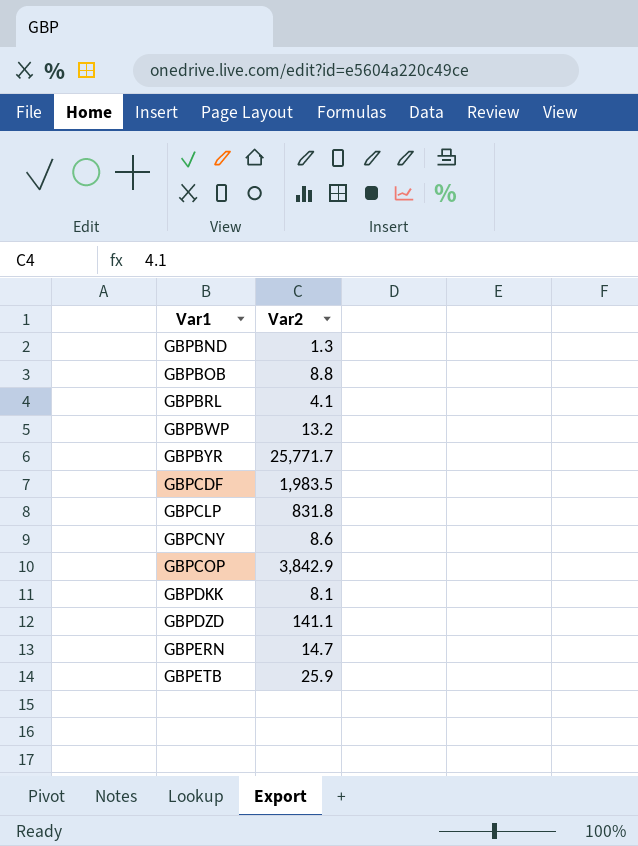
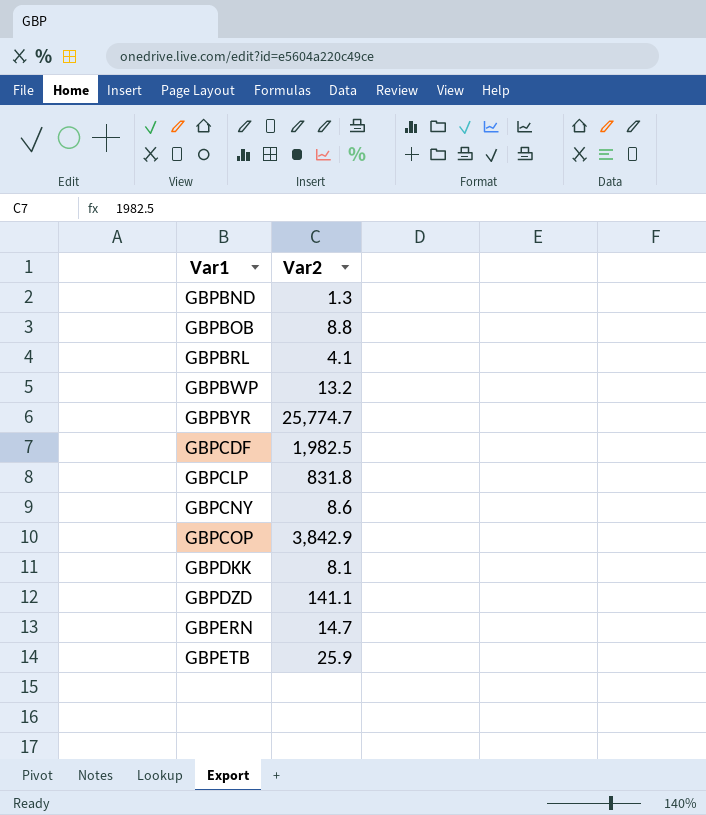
GBPBYR | Var2: 25,771.7 -> 25,774.7
GBPCDF | Var2: 1,983.5 -> 1,982.5

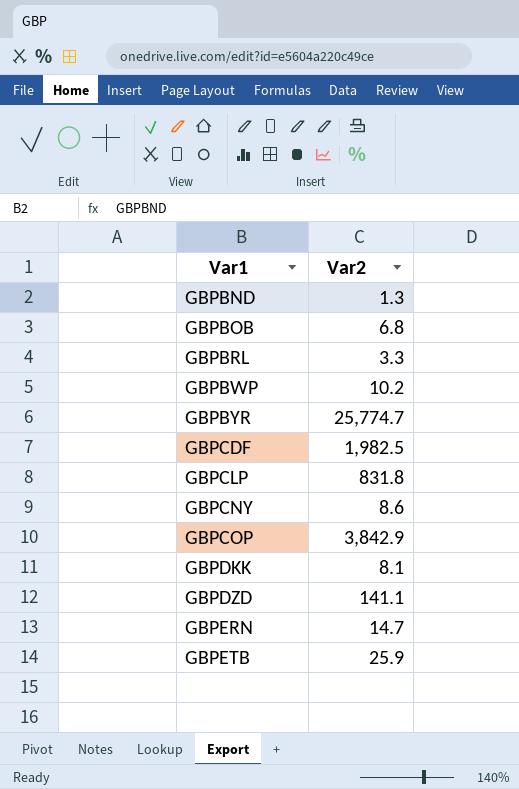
GBPBOB | Var2: 8.8 -> 6.8
GBPBRL | Var2: 4.1 -> 3.3
GBPBWP | Var2: 13.2 -> 10.2

